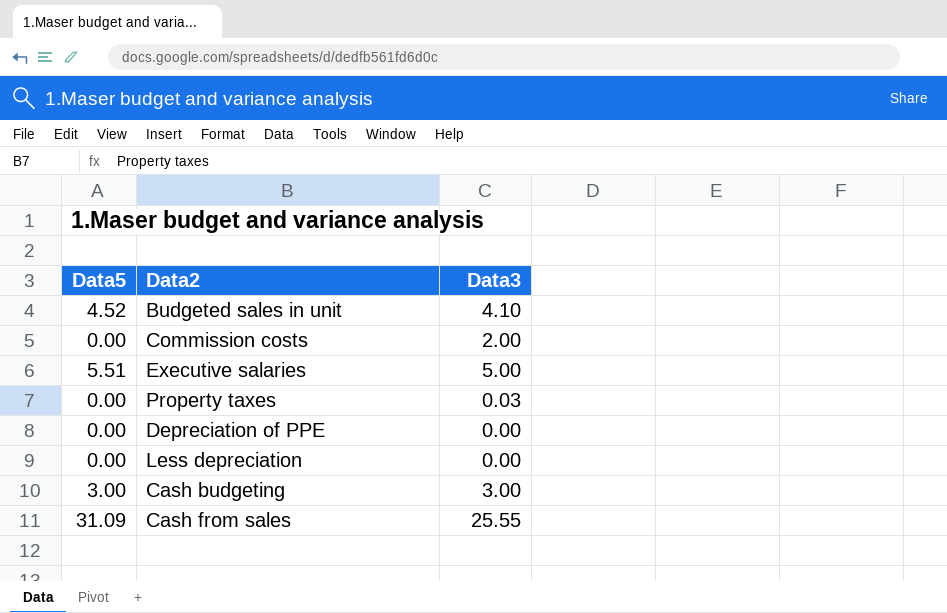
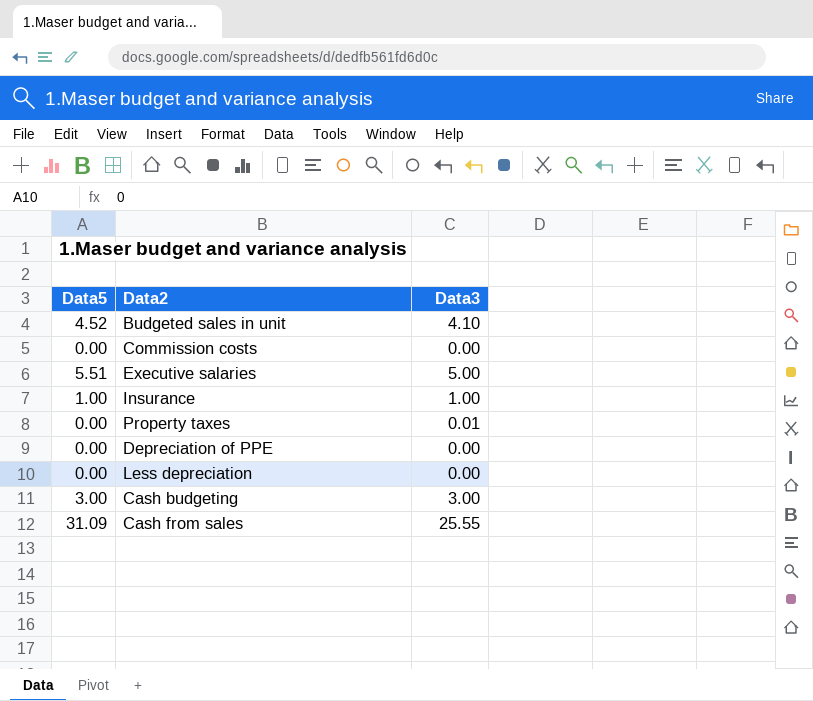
Commission costs | Data3: 2.00 -> 0.00
row Insurance: none -> 1.00 | 1.00
Property taxes | Data3: 0.03 -> 0.01

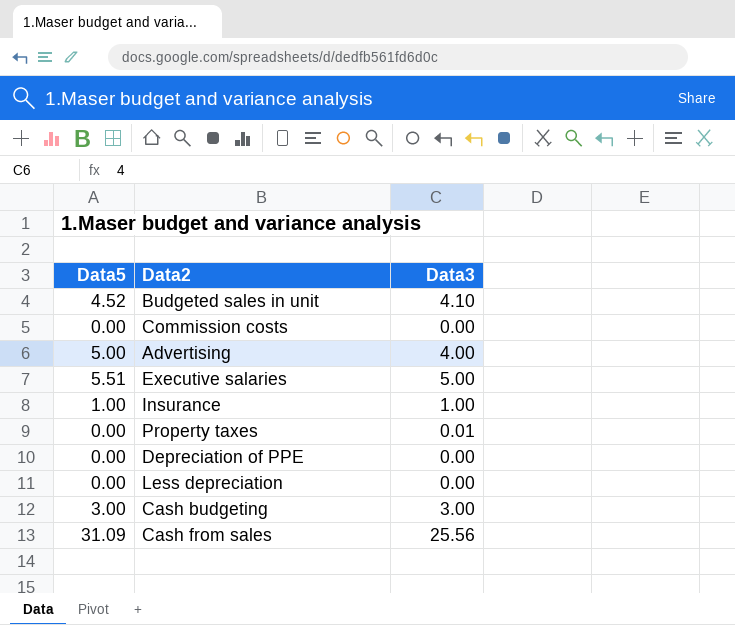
row Advertising: none -> 5.00 | 4.00
Cash from sales | Data3: 25.55 -> 25.56

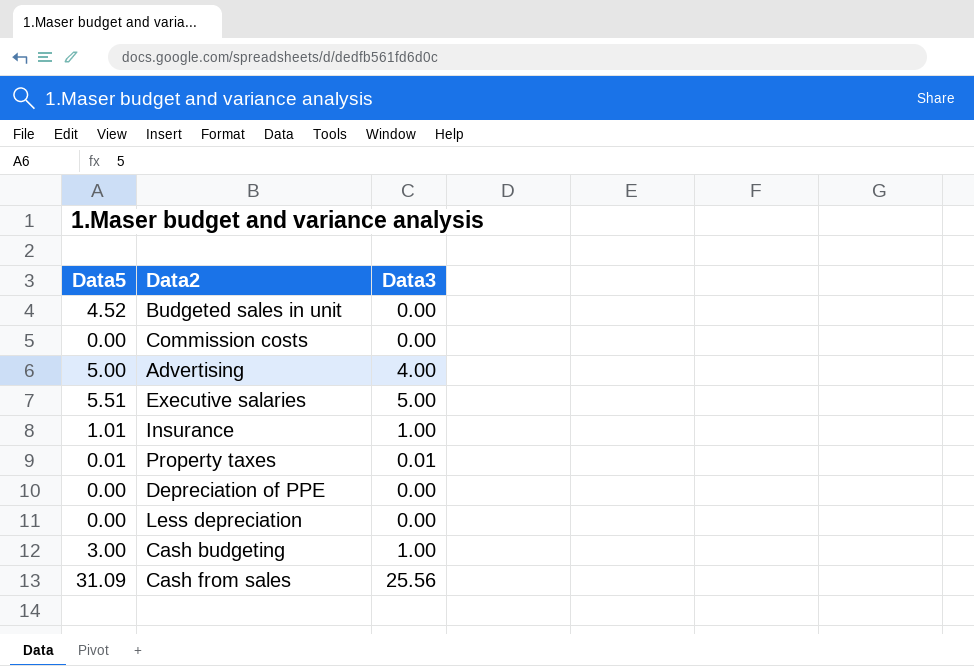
Budgeted sales in unit | Data3: 4.10 -> 0.00
Insurance | Data5: 1.00 -> 1.01
Property taxes | Data5: 0.00 -> 0.01
Cash budgeting | Data3: 3.00 -> 1.00

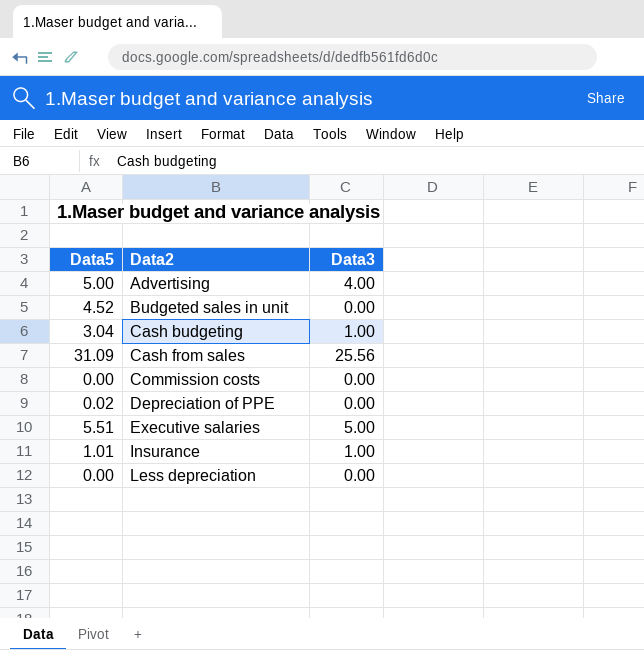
row order: none -> Data2 ascending
row Property taxes: 0.01 | 0.01 -> none
Cash budgeting | Data5: 3.00 -> 3.04
Depreciation of PPE | Data5: 0.00 -> 0.02

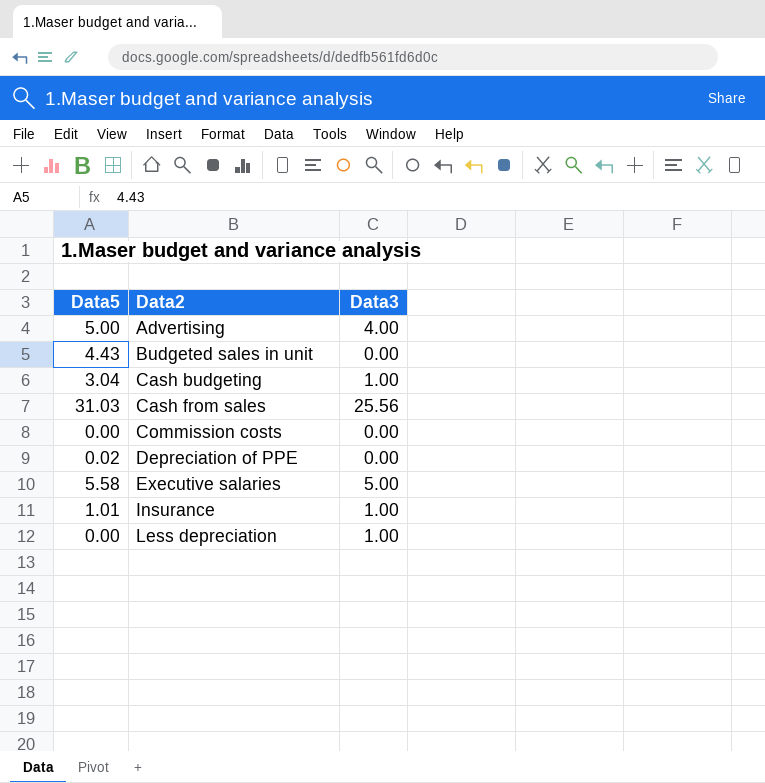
Budgeted sales in unit | Data5: 4.52 -> 4.43
Cash from sales | Data5: 31.09 -> 31.03
Executive salaries | Data5: 5.51 -> 5.58
Less depreciation | Data3: 0.00 -> 1.00

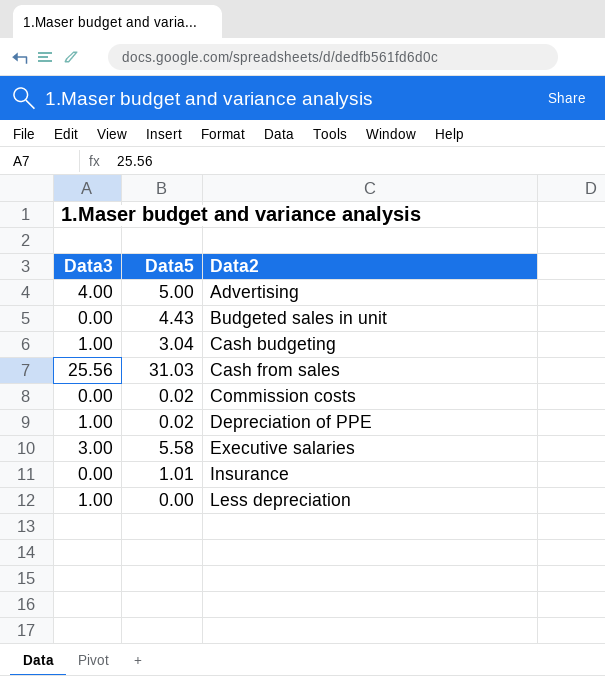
column Data3 | position: 3 -> 1
Commission costs | Data5: 0.00 -> 0.02
Depreciation of PPE | Data3: 0.00 -> 1.00
Executive salaries | Data3: 5.00 -> 3.00
Insurance | Data3: 1.00 -> 0.00

